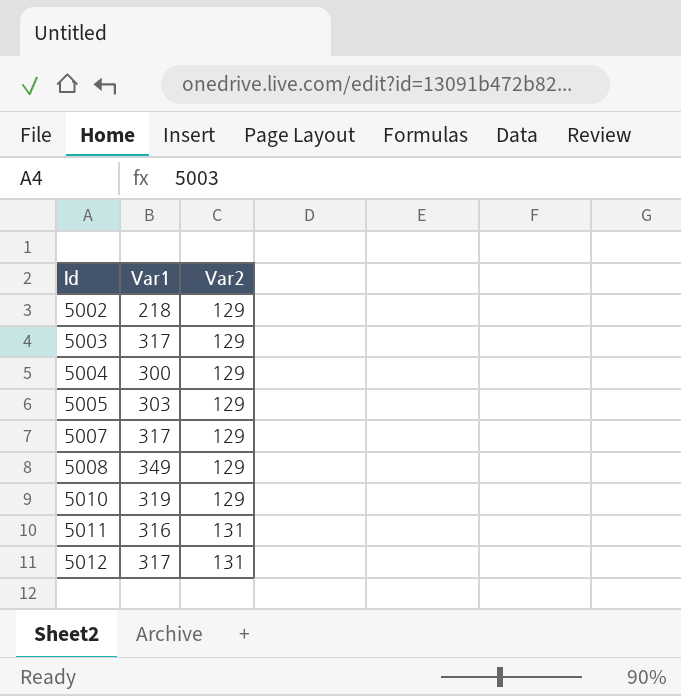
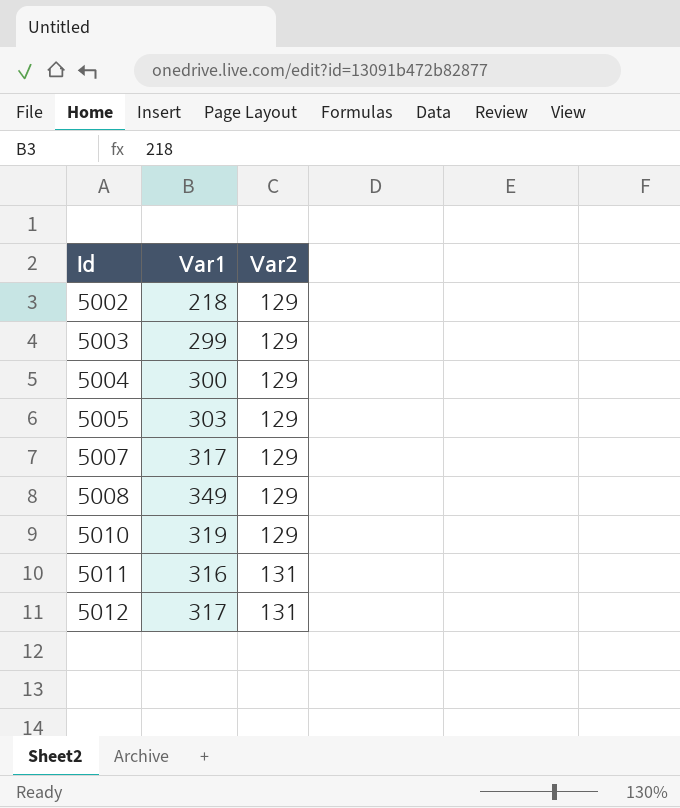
5003 | Var1: 317 -> 299

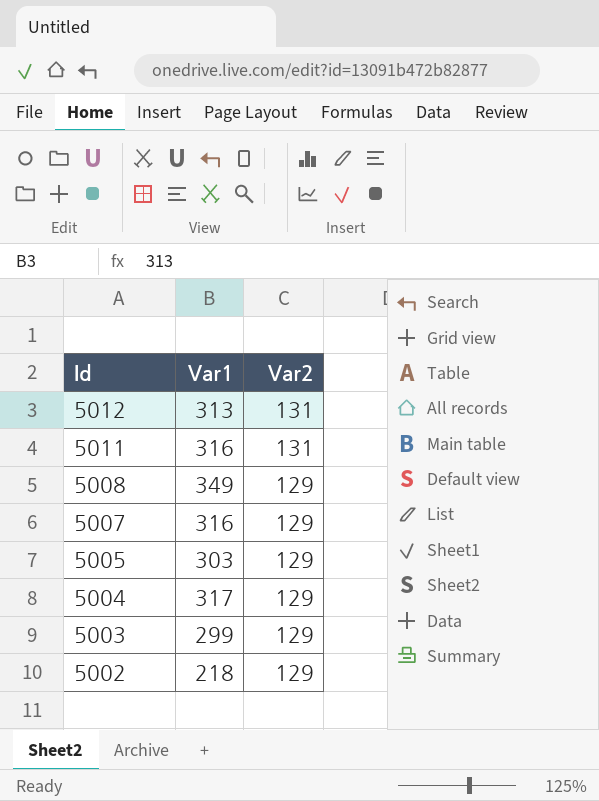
row order: Id ascending -> Id descending
row 5010: 319 | 129 -> none
5012 | Var1: 317 -> 313
5007 | Var1: 317 -> 316
5004 | Var1: 300 -> 317

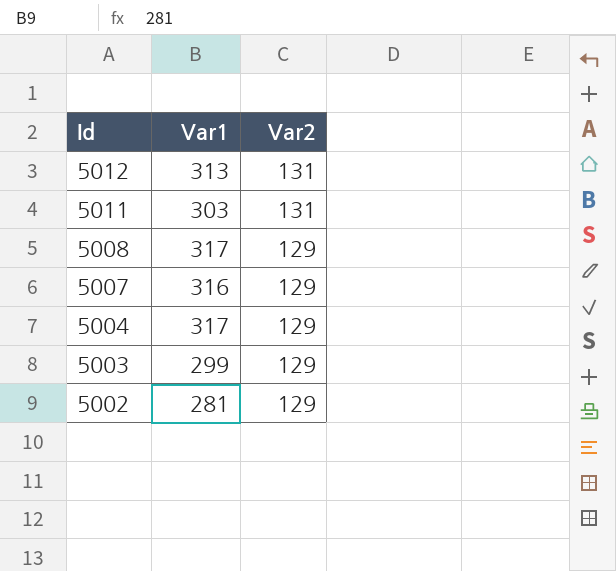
row 5005: 303 | 129 -> none
5011 | Var1: 316 -> 303
5008 | Var1: 349 -> 317
5002 | Var1: 218 -> 281

